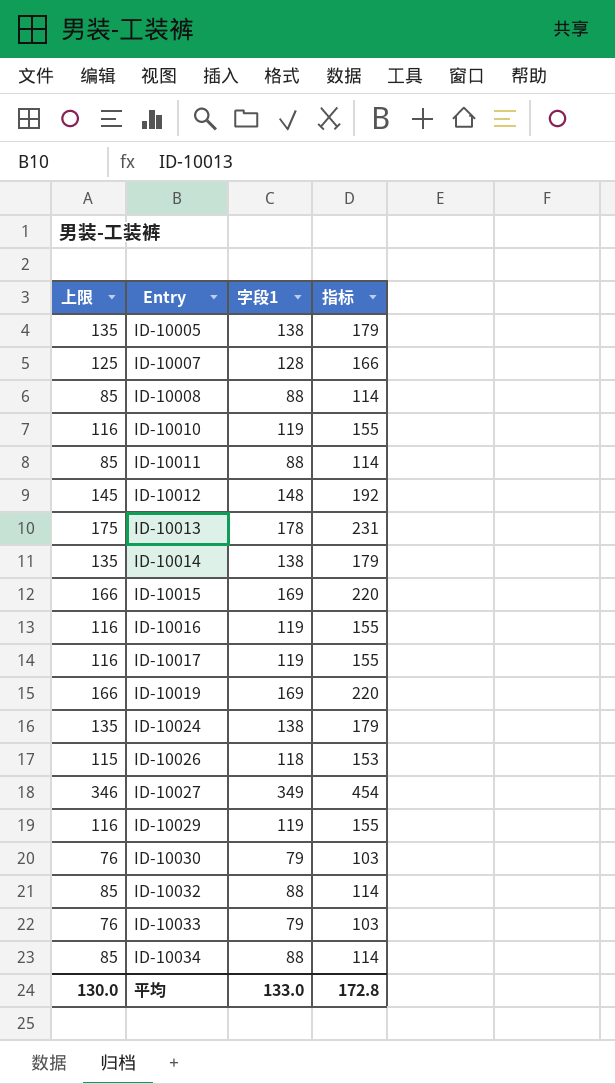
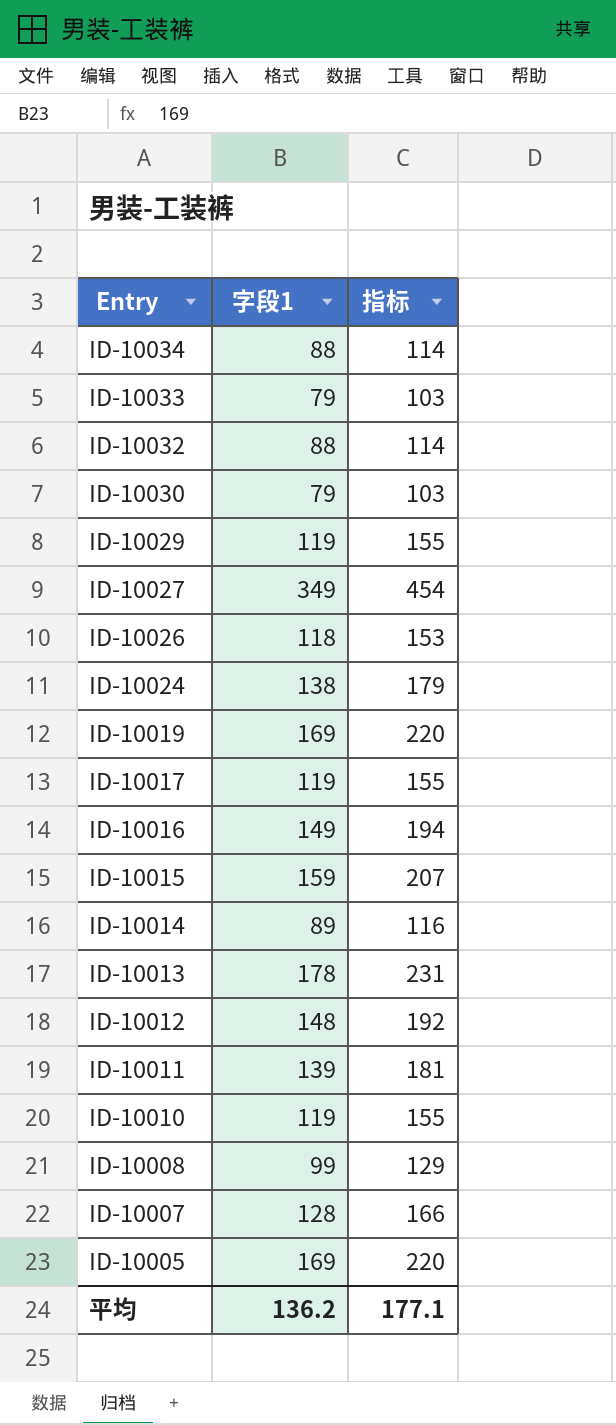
row order: Entry ascending -> Entry descending
column 上限 | formula: [字段1] - 3 -> none
ID-10016 | 字段1: 119 -> 149
ID-10016 | 指标: 155 -> 194
ID-10015 | 字段1: 169 -> 159
ID-10015 | 指标: 220 -> 207
ID-10014 | 字段1: 138 -> 89
ID-10014 | 指标: 179 -> 116
ID-10011 | 字段1: 88 -> 139
ID-10011 | 指标: 114 -> 181
ID-10008 | 字段1: 88 -> 99
ID-10008 | 指标: 114 -> 129
ID-10005 | 字段1: 138 -> 169
ID-10005 | 指标: 179 -> 220
平均 | 字段1: 133.0 -> 136.2
平均 | 指标: 172.8 -> 177.1

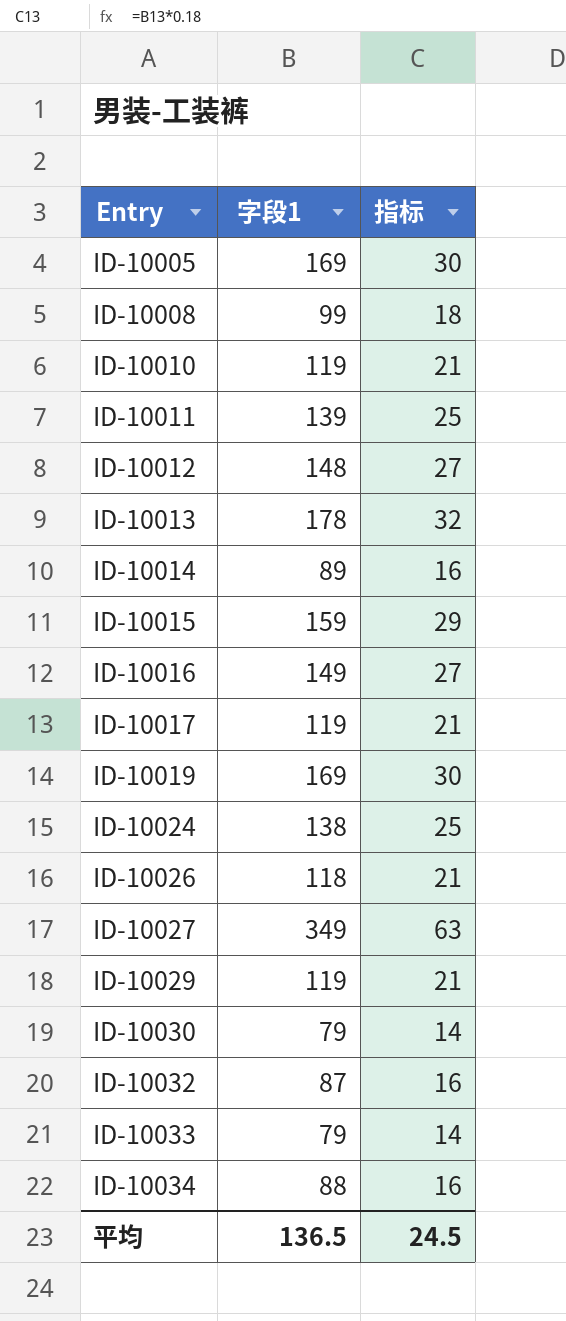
row order: Entry descending -> Entry ascending
column 指标 | formula: [字段1] * 1.3 -> [字段1] * 0.18
row ID-10007: 128 | 166 -> none
ID-10032 | 字段1: 88 -> 87
平均 | 字段1: 136.2 -> 136.5
平均 | 指标: 177.1 -> 24.5

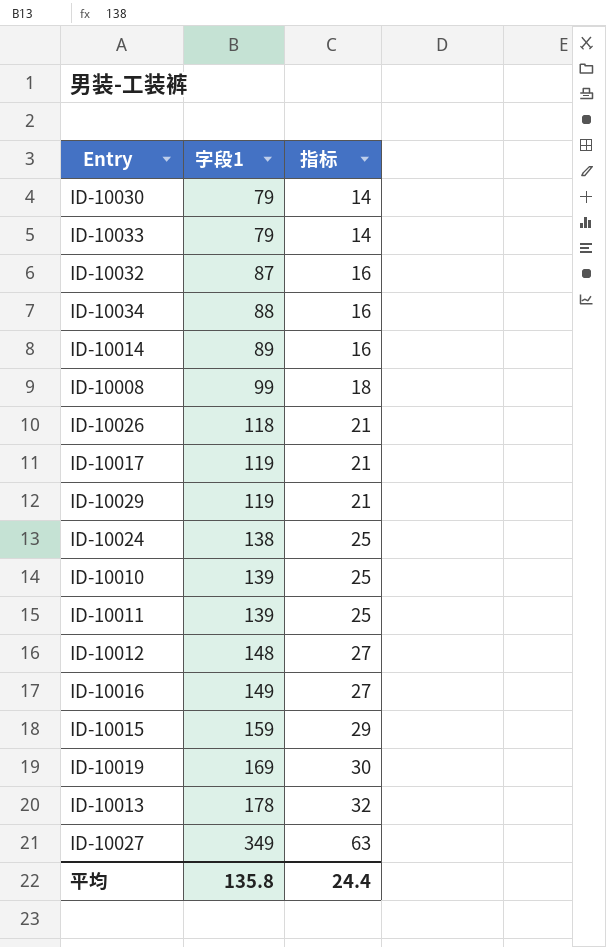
row order: Entry ascending -> 字段1 ascending
row ID-10005: 169 | 30 -> none
ID-10010 | 字段1: 119 -> 139
ID-10010 | 指标: 21 -> 25
平均 | 字段1: 136.5 -> 135.8
平均 | 指标: 24.5 -> 24.4

